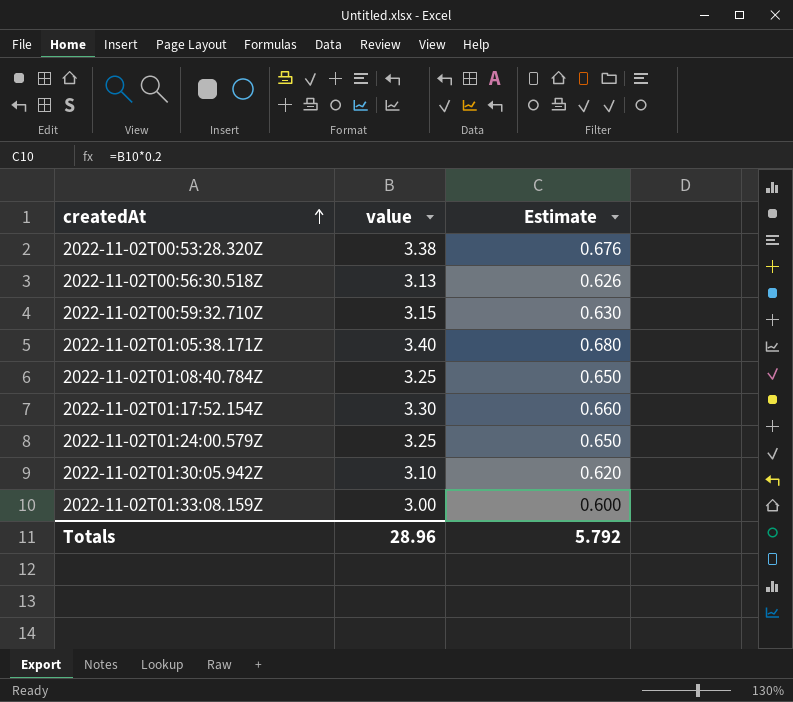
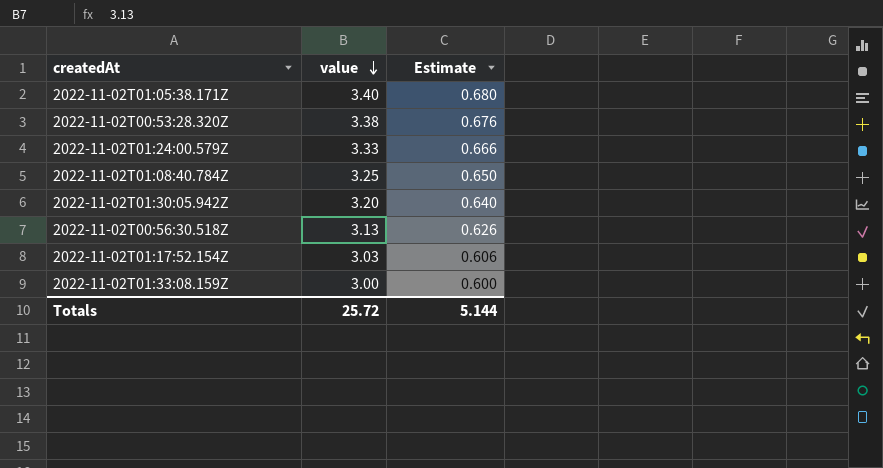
row order: createdAt ascending -> value descending
row 2022-11-02T00:59:32.710Z: 3.15 | 0.630 -> none
2022-11-02T01:24:00.579Z | value: 3.25 -> 3.33
2022-11-02T01:24:00.579Z | Estimate: 0.650 -> 0.666
2022-11-02T01:30:05.942Z | value: 3.10 -> 3.20
2022-11-02T01:30:05.942Z | Estimate: 0.620 -> 0.640
2022-11-02T01:17:52.154Z | value: 3.30 -> 3.03
2022-11-02T01:17:52.154Z | Estimate: 0.660 -> 0.606
Totals | value: 28.96 -> 25.72
Totals | Estimate: 5.792 -> 5.144

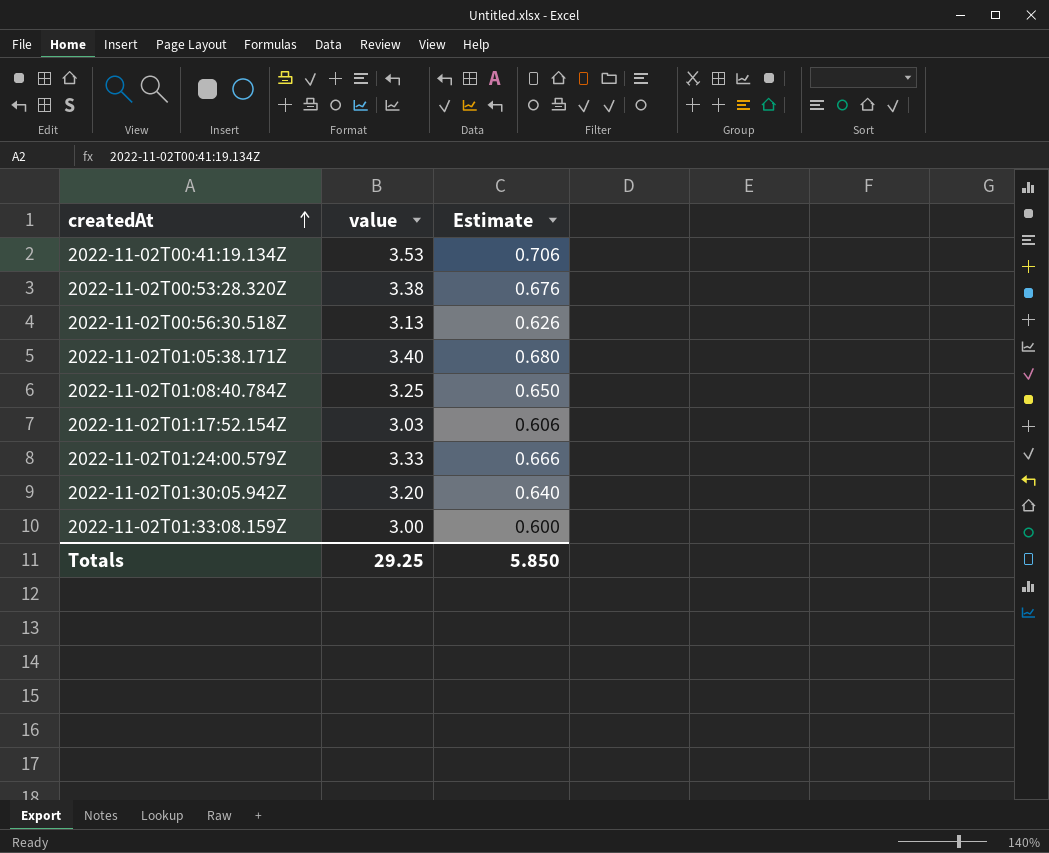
row order: value descending -> createdAt ascending
row 2022-11-02T00:41:19.134Z: none -> 3.53 | 0.706
Totals | value: 25.72 -> 29.25
Totals | Estimate: 5.144 -> 5.850

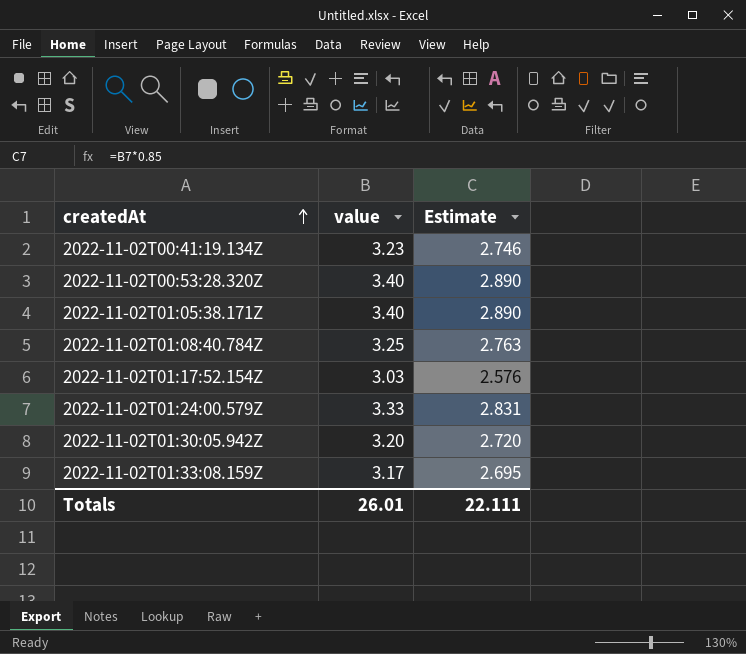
column Estimate | formula: [value] * 0.2 -> [value] * 0.85
row 2022-11-02T00:56:30.518Z: 3.13 | 0.626 -> none
2022-11-02T00:41:19.134Z | value: 3.53 -> 3.23
2022-11-02T00:53:28.320Z | value: 3.38 -> 3.40
2022-11-02T01:33:08.159Z | value: 3.00 -> 3.17
Totals | value: 29.25 -> 26.01
Totals | Estimate: 5.850 -> 22.111

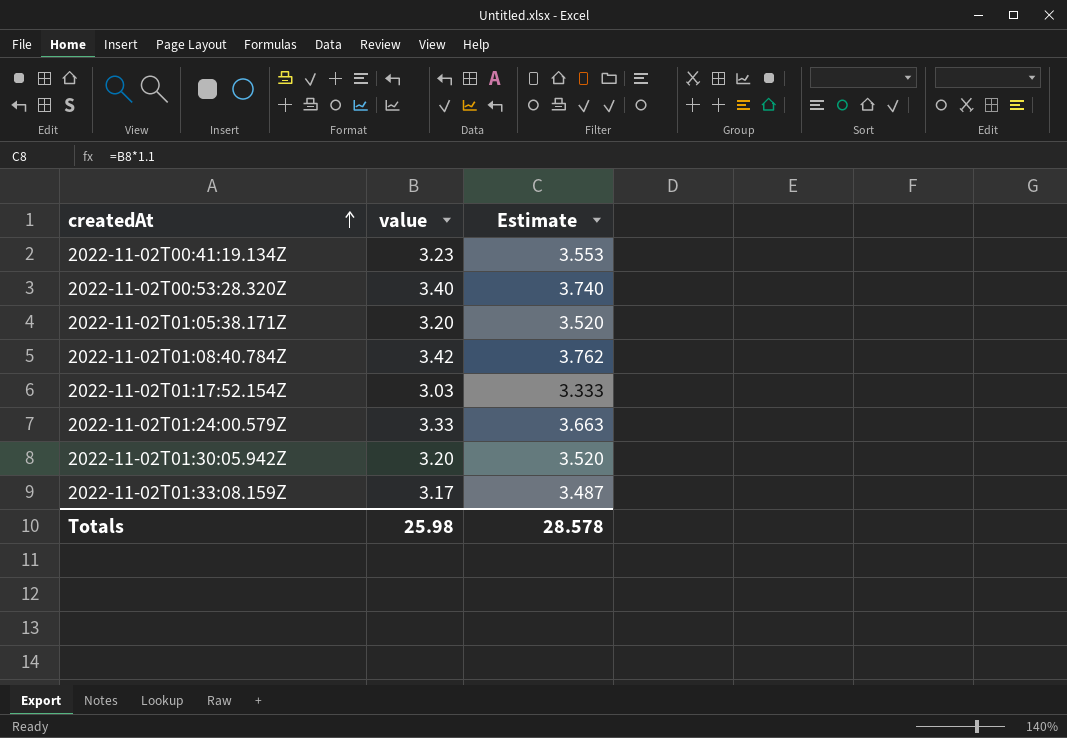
column Estimate | formula: [value] * 0.85 -> [value] * 1.1
2022-11-02T01:05:38.171Z | value: 3.40 -> 3.20
2022-11-02T01:08:40.784Z | value: 3.25 -> 3.42
Totals | value: 26.01 -> 25.98
Totals | Estimate: 22.111 -> 28.578

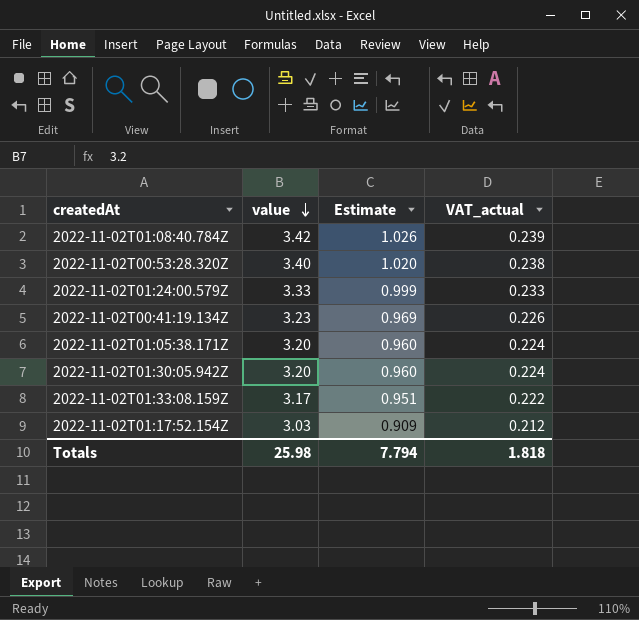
row order: createdAt ascending -> value descending
column Estimate | formula: [value] * 1.1 -> [value] * 0.3
column VAT_actual | formula: none -> [value] * 0.07
Totals | Estimate: 28.578 -> 7.794

